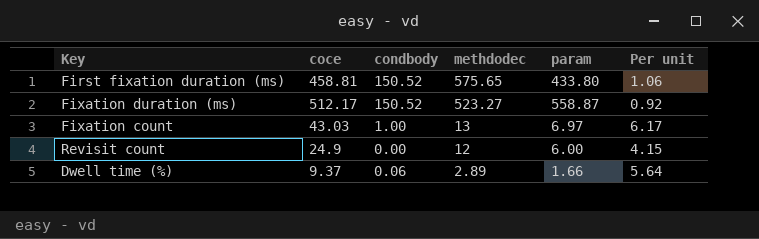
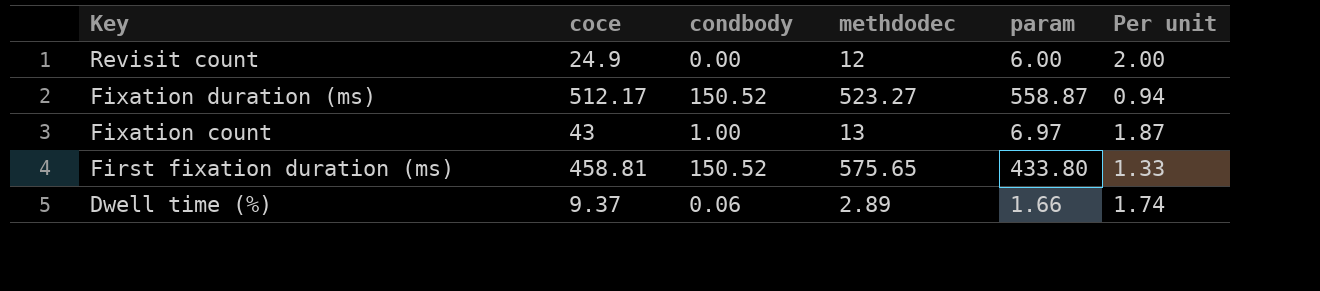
row order: methdodec descending -> Key descending
column Per unit | formula: [coce] / [param] -> [methdodec] / [param]
Fixation count | coce: 43.03 -> 43

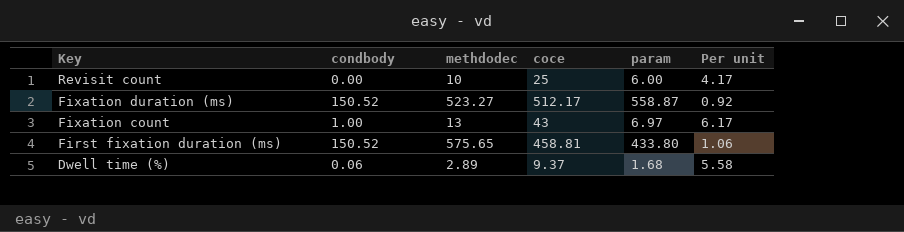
column coce | position: 2 -> 4
column Per unit | formula: [methdodec] / [param] -> [coce] / [param]
Revisit count | methdodec: 12 -> 10
Revisit count | coce: 24.9 -> 25
Dwell time (%) | param: 1.66 -> 1.68

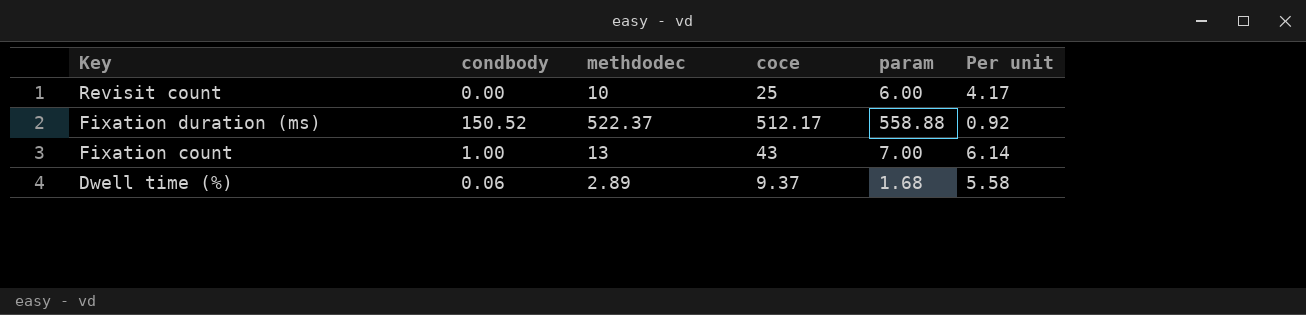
row First fixation duration (ms): 150.52 | 575.65 | 458.81 | 433.80 | 1.06 -> none
Fixation duration (ms) | methdodec: 523.27 -> 522.37
Fixation duration (ms) | param: 558.87 -> 558.88
Fixation count | param: 6.97 -> 7.00
Fixation count | Per unit: 6.17 -> 6.14

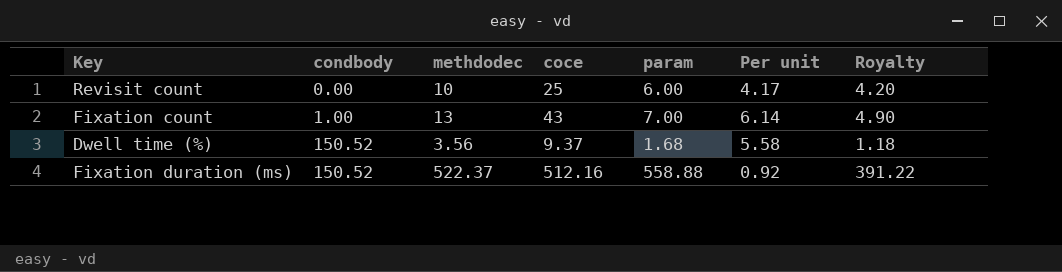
row order: Key descending -> condbody ascending
column Royalty | formula: none -> [param] * 0.7
Dwell time (%) | condbody: 0.06 -> 150.52
Dwell time (%) | methdodec: 2.89 -> 3.56
Fixation duration (ms) | coce: 512.17 -> 512.16

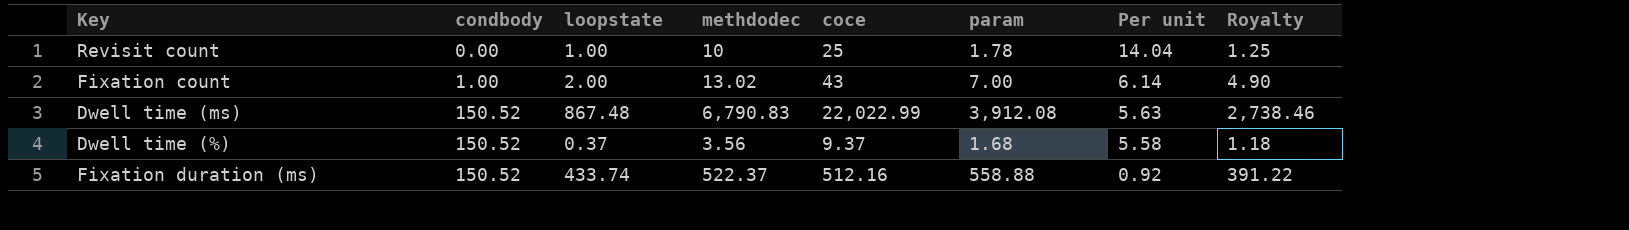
column loopstate | position: none -> 3
Revisit count | param: 6.00 -> 1.78
Revisit count | Per unit: 4.17 -> 14.04
Revisit count | Royalty: 4.20 -> 1.25
Fixation count | methdodec: 13 -> 13.02
row Dwell time (ms): none -> 150.52 | 867.48 | 6,790.83 | 22,022.99 | 3,912.08 | 5.63 | 2,738.46

